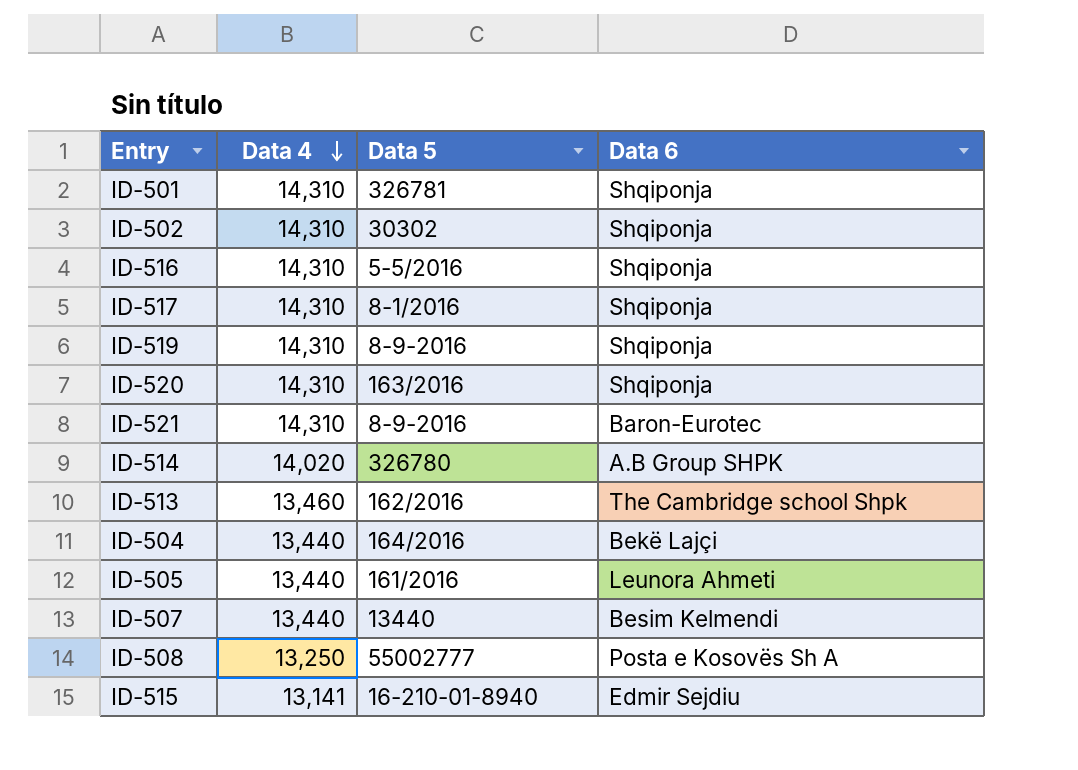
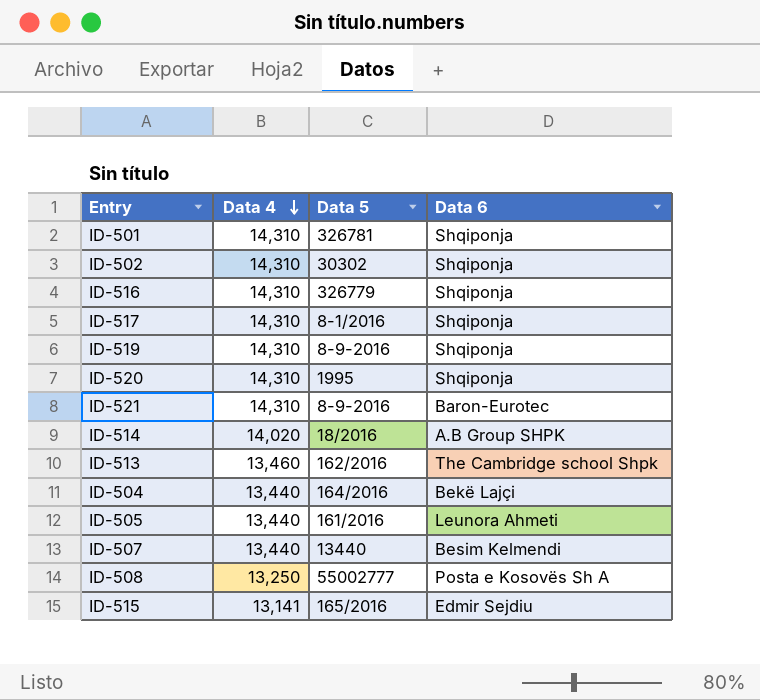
ID-516 | Data 5: 5-5/2016 -> 326779
ID-520 | Data 5: 163/2016 -> 1995
ID-514 | Data 5: 326780 -> 18/2016
ID-515 | Data 5: 16-210-01-8940 -> 165/2016

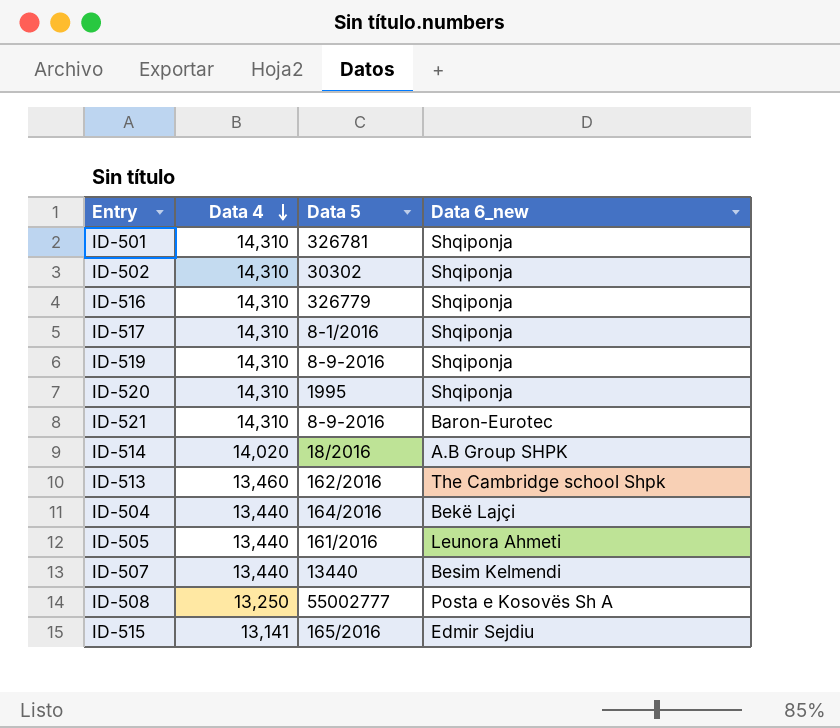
column name: Data 6 -> Data 6_new

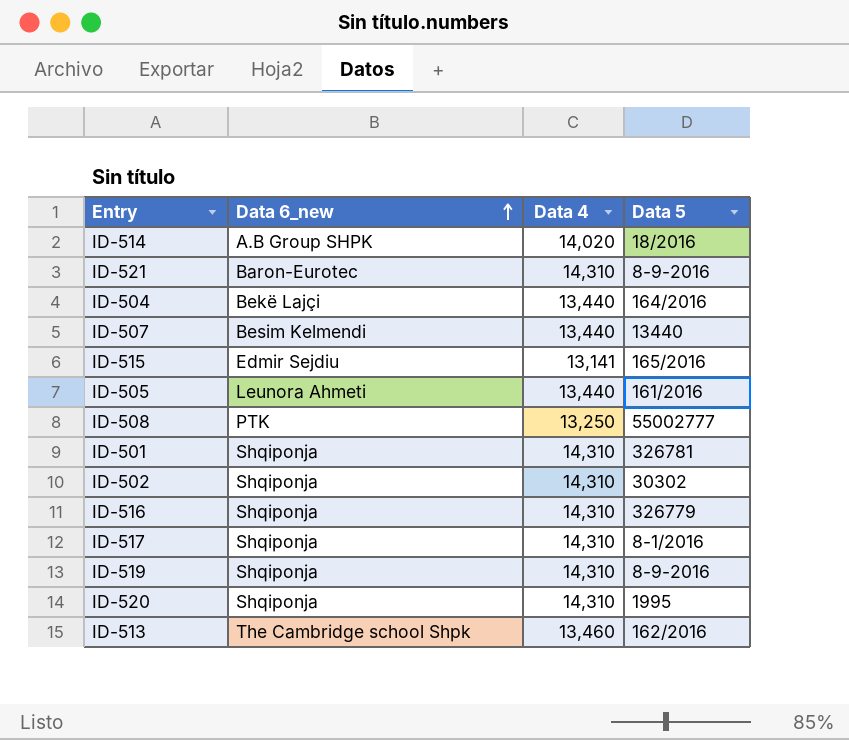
row order: Data 4 descending -> Data 6_new ascending
column Data 6_new | position: 4 -> 2
ID-508 | Data 6_new: Posta e Kosovës Sh A -> PTK

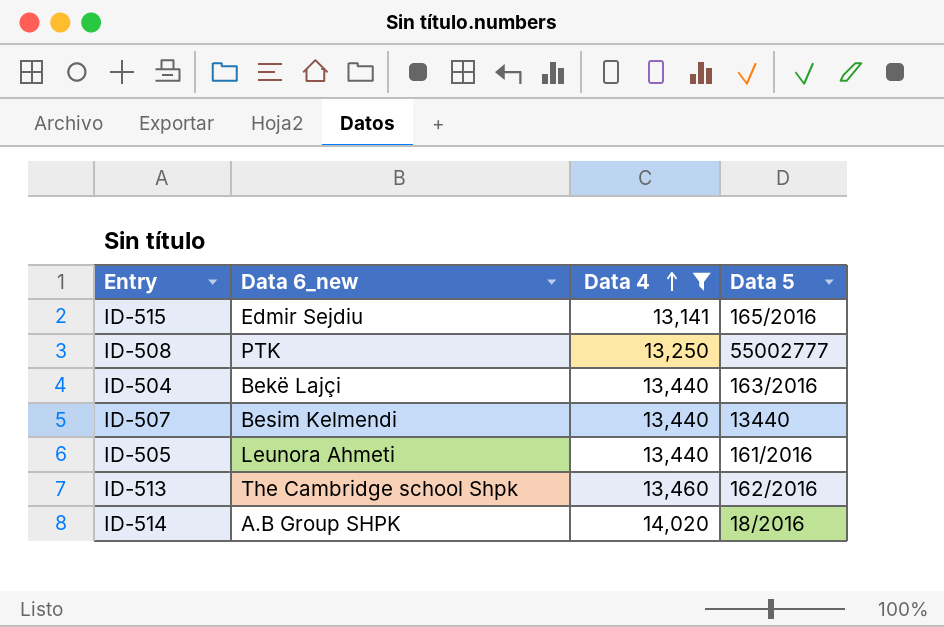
filter: none -> Data 4 != 14,310
row order: Data 6_new ascending -> Data 4 ascending
ID-504 | Data 5: 164/2016 -> 163/2016

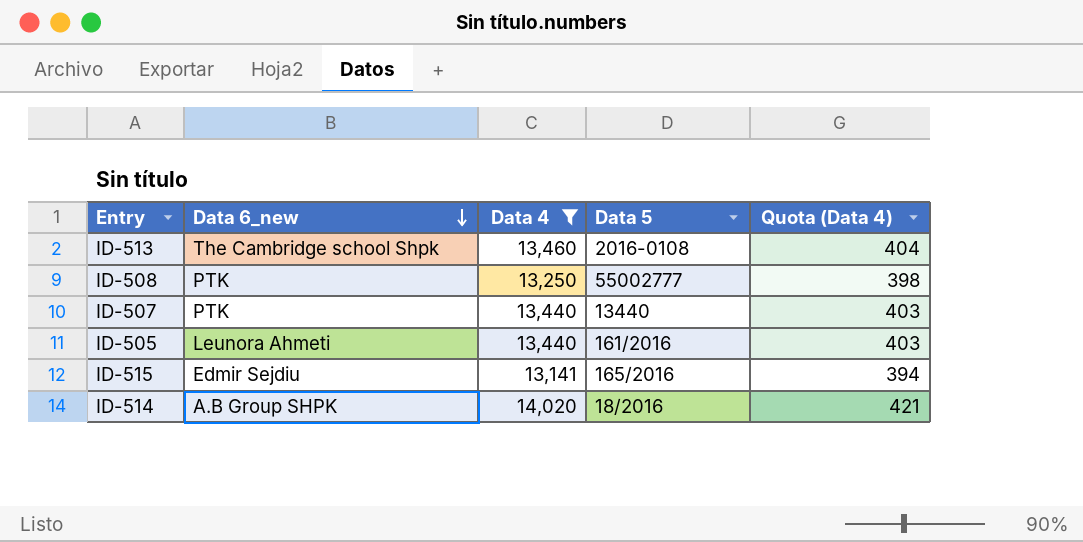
row order: Data 4 ascending -> Data 6_new descending
column Quota (Data 4) | formula: none -> [Data 4] * 0.03
row ID-504: Bekë Lajçi | 13,440 | 163/2016 -> none
ID-513 | Data 5: 162/2016 -> 2016-0108
ID-507 | Data 6_new: Besim Kelmendi -> PTK

